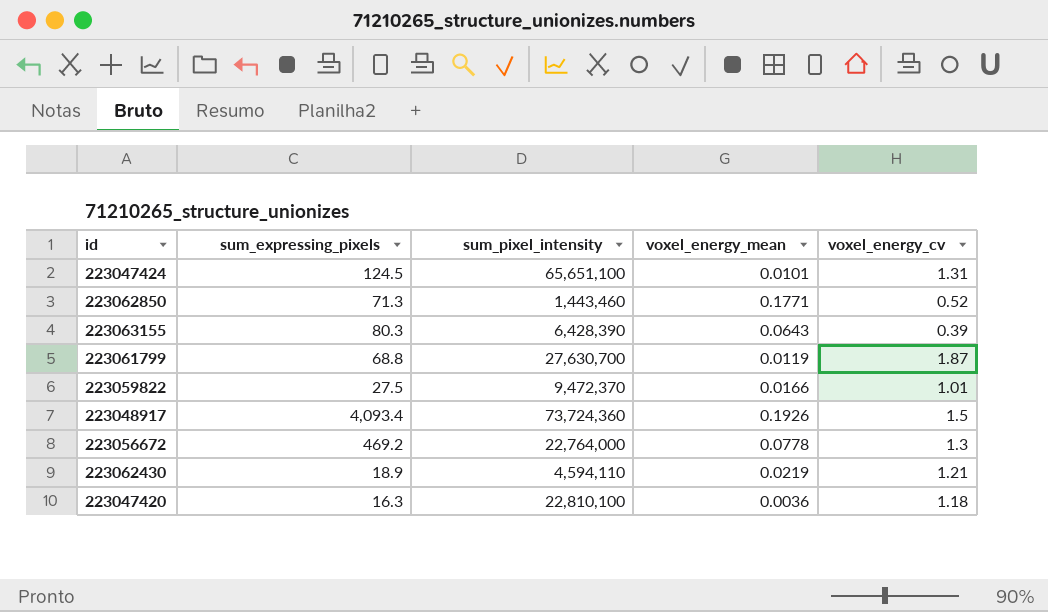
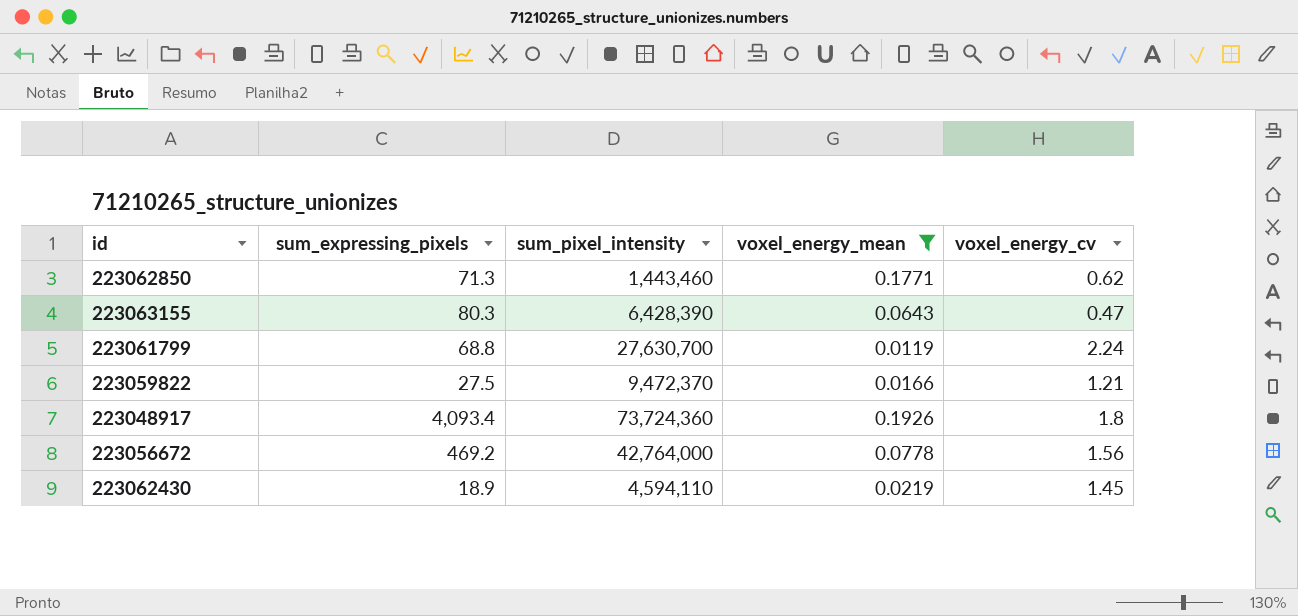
filter: none -> voxel_energy_mean >= 0.0119
223062850 | voxel_energy_cv: 0.52 -> 0.62
223063155 | voxel_energy_cv: 0.39 -> 0.47
223061799 | voxel_energy_cv: 1.87 -> 2.24
223059822 | voxel_energy_cv: 1.01 -> 1.21
223048917 | voxel_energy_cv: 1.5 -> 1.8
223056672 | sum_pixel_intensity: 22,764,000 -> 42,764,000
223056672 | voxel_energy_cv: 1.3 -> 1.56
223062430 | voxel_energy_cv: 1.21 -> 1.45

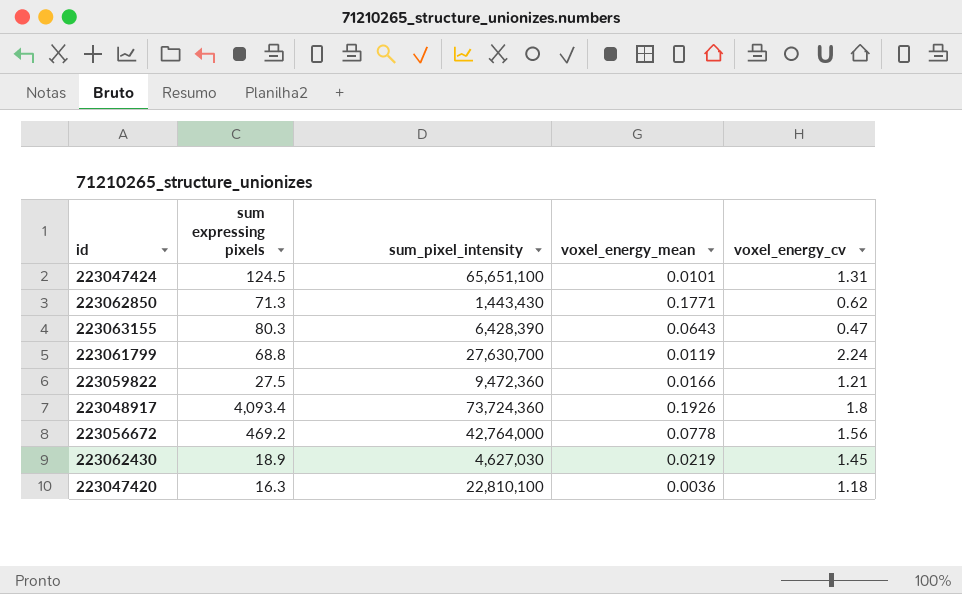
filter: voxel_energy_mean >= 0.0119 -> none
column name: sum_expressing_pixels -> sum expressing pixels
223062850 | sum_pixel_intensity: 1,443,460 -> 1,443,430
223059822 | sum_pixel_intensity: 9,472,370 -> 9,472,360
223062430 | sum_pixel_intensity: 4,594,110 -> 4,627,030

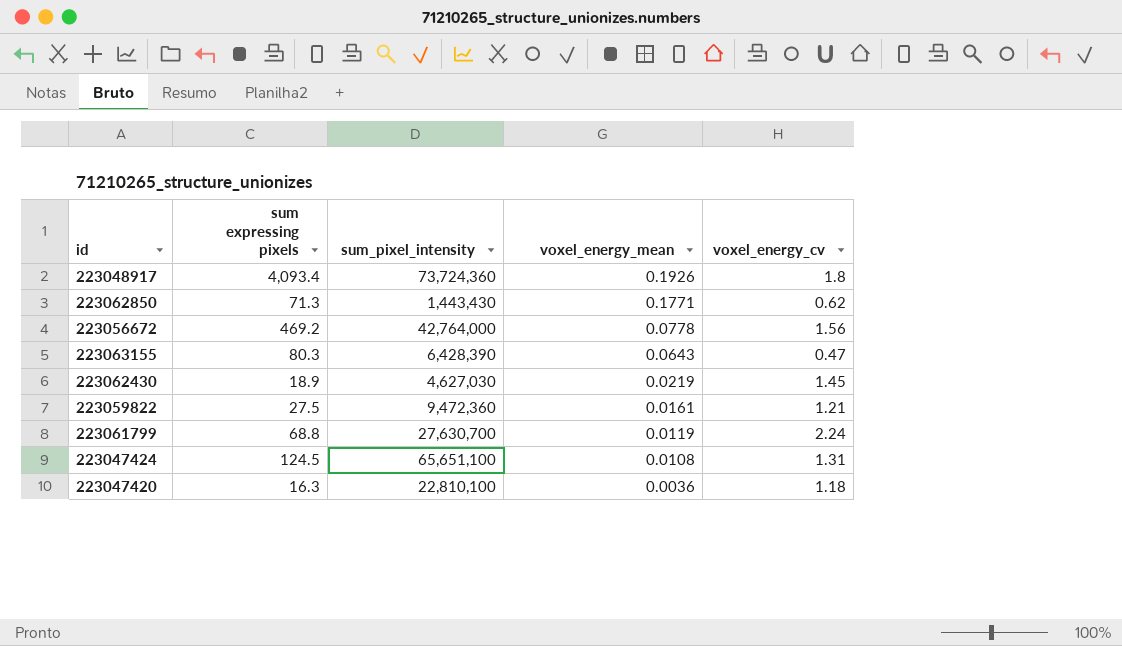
row order: none -> voxel_energy_mean descending
223059822 | voxel_energy_mean: 0.0166 -> 0.0161
223047424 | voxel_energy_mean: 0.0101 -> 0.0108

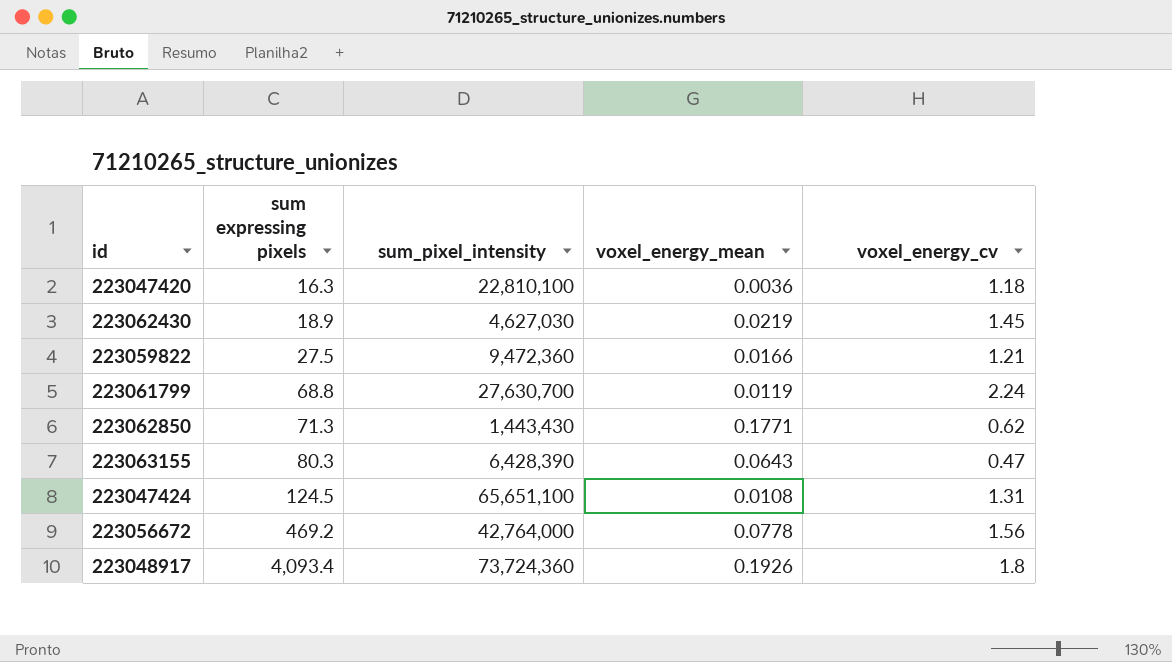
row order: voxel_energy_mean descending -> sum expressing pixels ascending
223059822 | voxel_energy_mean: 0.0161 -> 0.0166

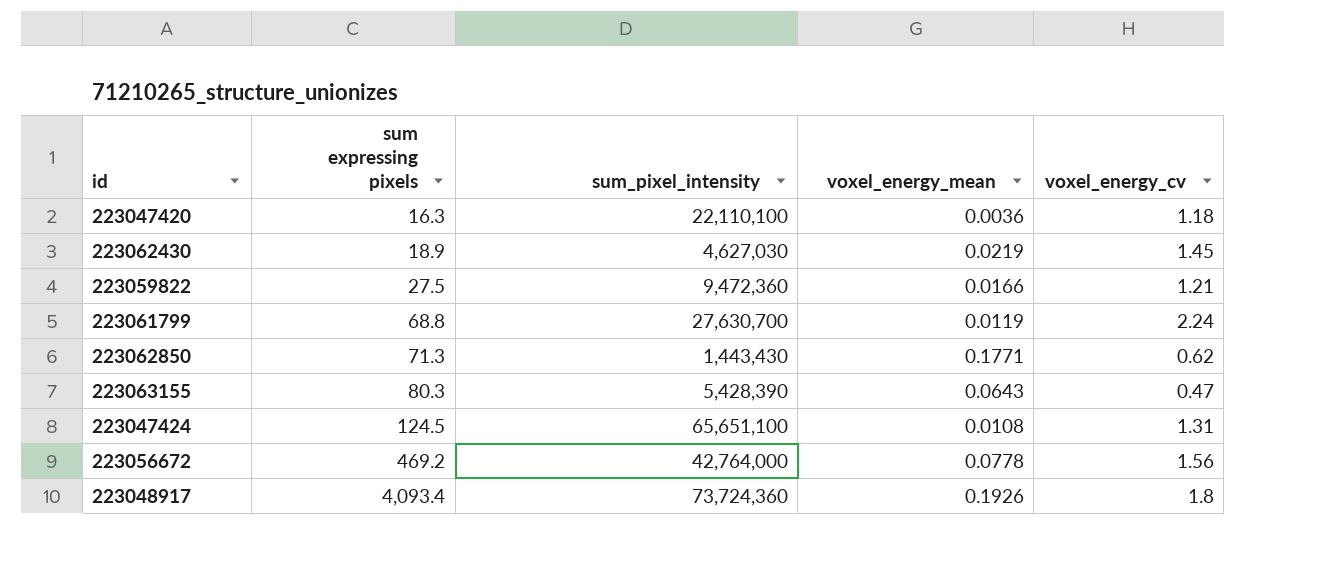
223047420 | sum_pixel_intensity: 22,810,100 -> 22,110,100
223063155 | sum_pixel_intensity: 6,428,390 -> 5,428,390

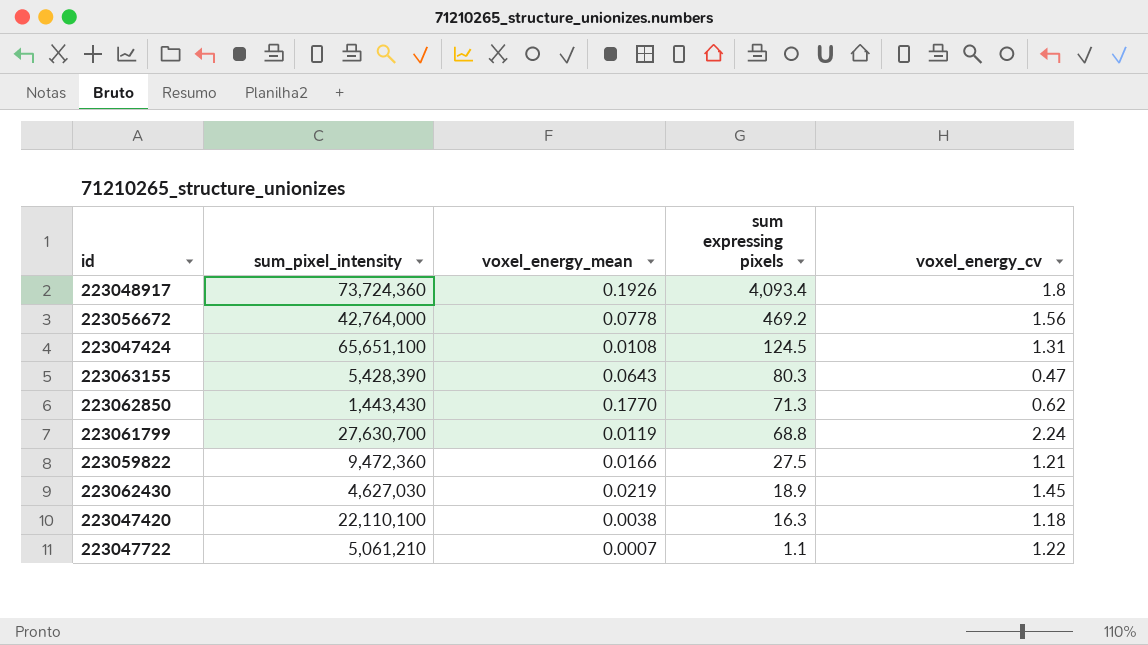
row order: sum expressing pixels ascending -> sum expressing pixels descending
column sum expressing pixels | position: 2 -> 4
223062850 | voxel_energy_mean: 0.1771 -> 0.1770
223047420 | voxel_energy_mean: 0.0036 -> 0.0038
row 223047722: none -> 5,061,210 | 0.0007 | 1.1 | 1.22

